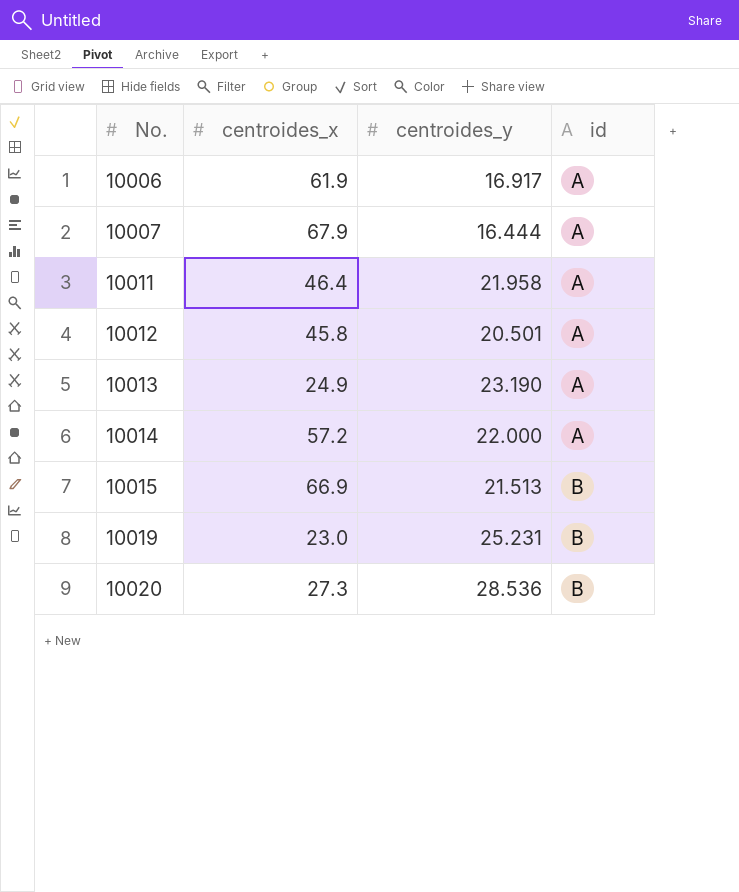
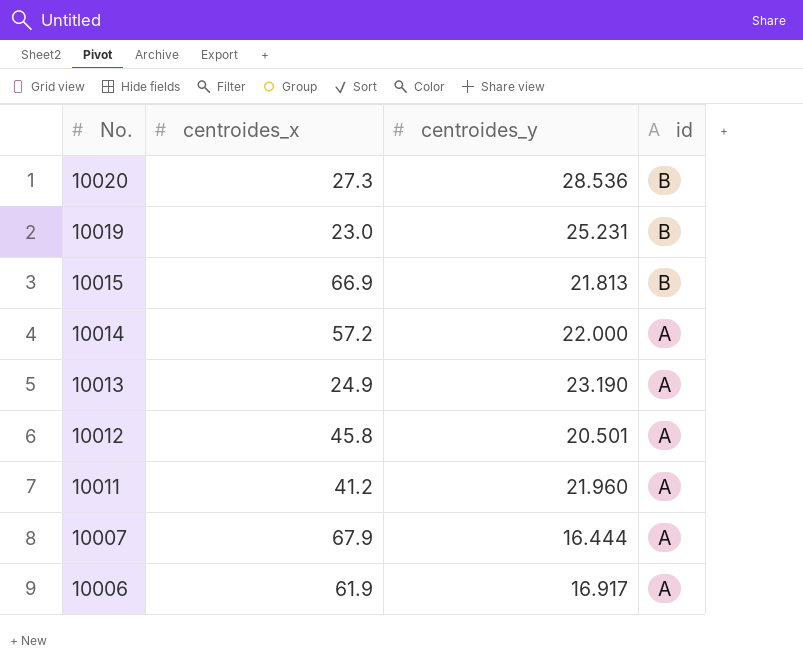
row order: No. ascending -> No. descending
10015 | centroides_y: 21.513 -> 21.813
10011 | centroides_x: 46.4 -> 41.2
10011 | centroides_y: 21.958 -> 21.960

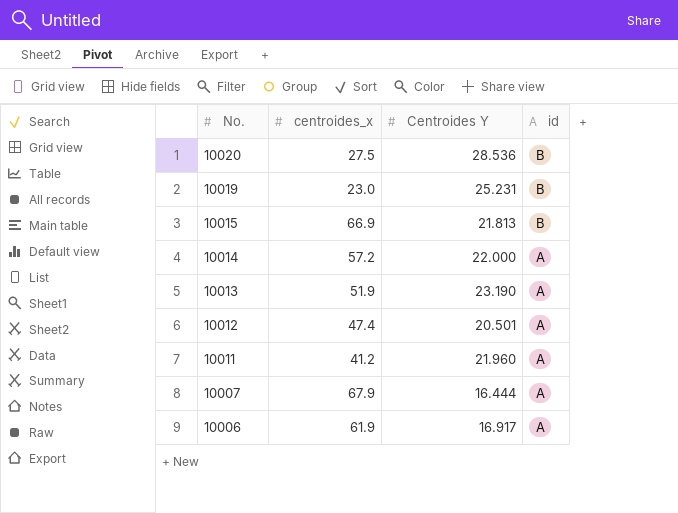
column name: centroides_y -> Centroides Y
10020 | centroides_x: 27.3 -> 27.5
10013 | centroides_x: 24.9 -> 51.9
10012 | centroides_x: 45.8 -> 47.4

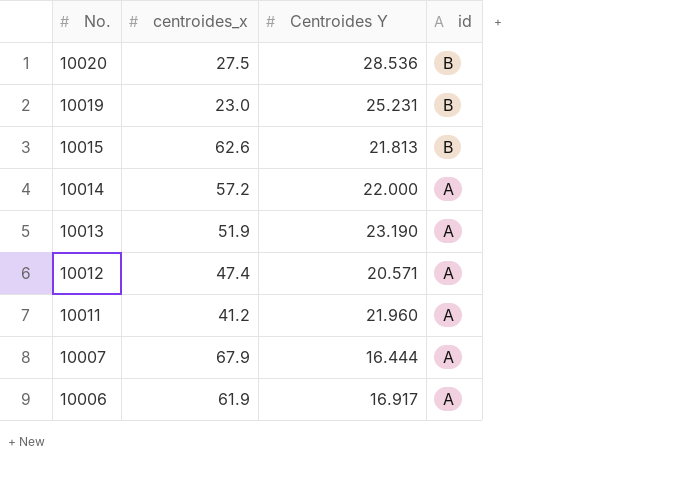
10015 | centroides_x: 66.9 -> 62.6
10012 | Centroides Y: 20.501 -> 20.571

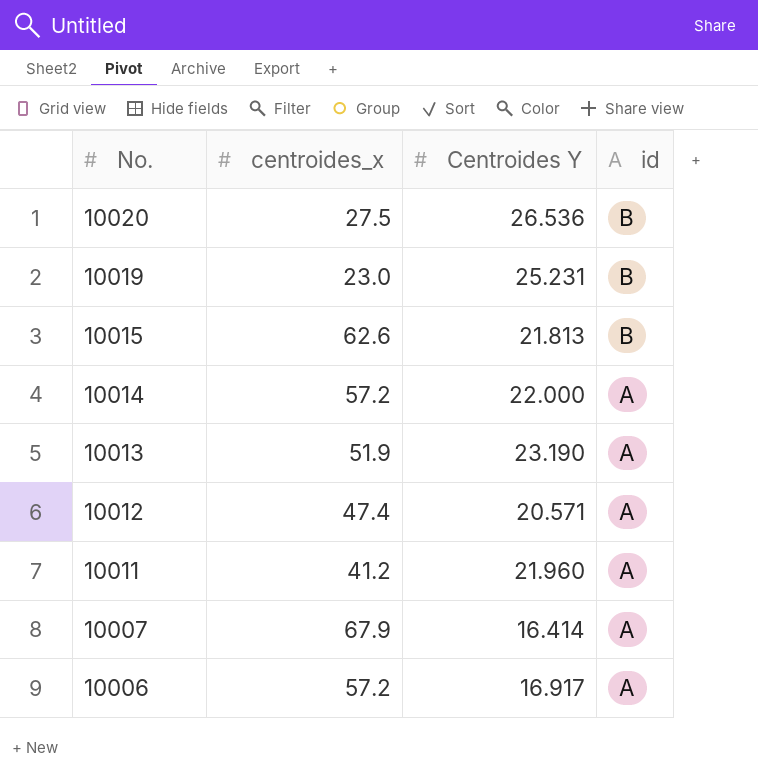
10020 | Centroides Y: 28.536 -> 26.536
10007 | Centroides Y: 16.444 -> 16.414
10006 | centroides_x: 61.9 -> 57.2

